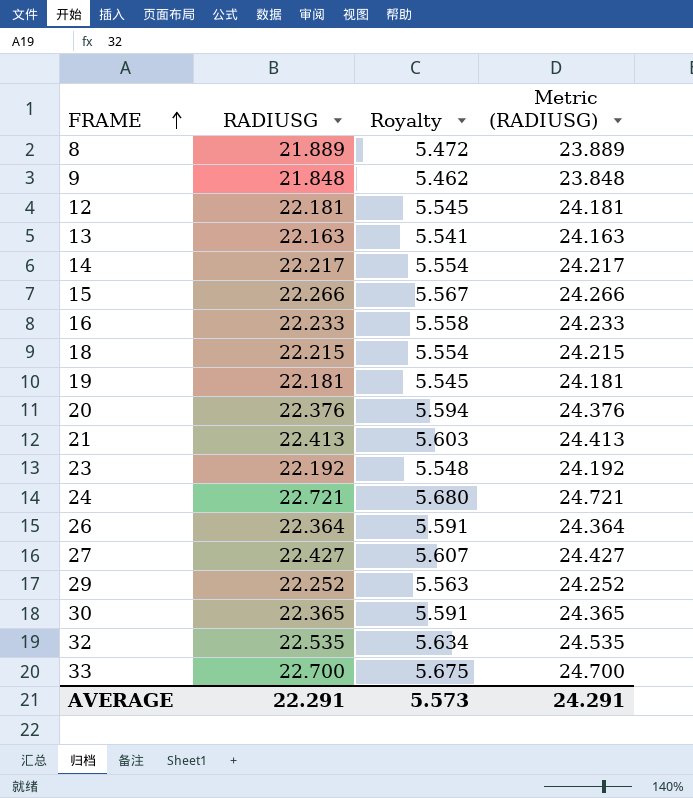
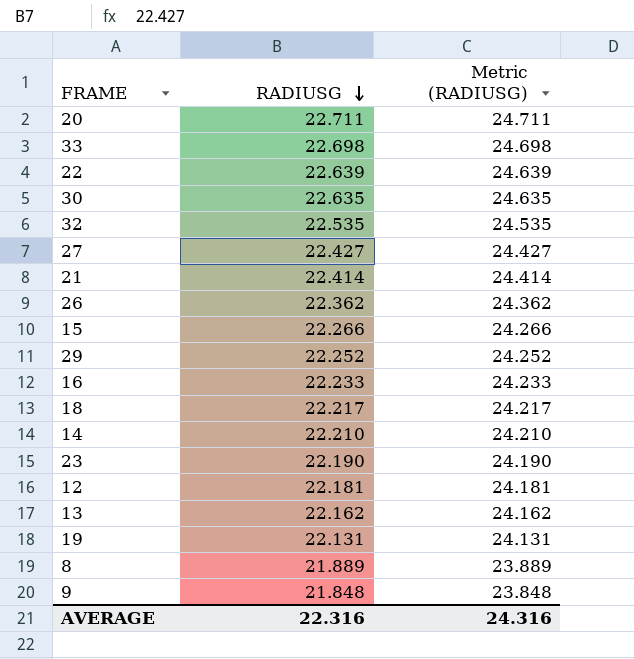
row order: FRAME ascending -> RADIUSG descending
column Royalty | formula: [RADIUSG] * 0.25 -> none
row 24: 22.721 | 5.680 | 24.721 -> none
20 | RADIUSG: 22.376 -> 22.711
20 | Metric (RADIUSG): 24.376 -> 24.711
33 | RADIUSG: 22.700 -> 22.698
33 | Metric (RADIUSG): 24.700 -> 24.698
row 22: none -> 22.639 | 24.639
30 | RADIUSG: 22.365 -> 22.635
30 | Metric (RADIUSG): 24.365 -> 24.635
21 | RADIUSG: 22.413 -> 22.414
21 | Metric (RADIUSG): 24.413 -> 24.414
26 | RADIUSG: 22.364 -> 22.362
26 | Metric (RADIUSG): 24.364 -> 24.362
18 | RADIUSG: 22.215 -> 22.217
18 | Metric (RADIUSG): 24.215 -> 24.217
14 | RADIUSG: 22.217 -> 22.210
14 | Metric (RADIUSG): 24.217 -> 24.210
23 | RADIUSG: 22.192 -> 22.190
23 | Metric (RADIUSG): 24.192 -> 24.190
13 | RADIUSG: 22.163 -> 22.162
13 | Metric (RADIUSG): 24.163 -> 24.162
19 | RADIUSG: 22.181 -> 22.131
19 | Metric (RADIUSG): 24.181 -> 24.131
AVERAGE | RADIUSG: 22.291 -> 22.316
AVERAGE | Metric (RADIUSG): 24.291 -> 24.316

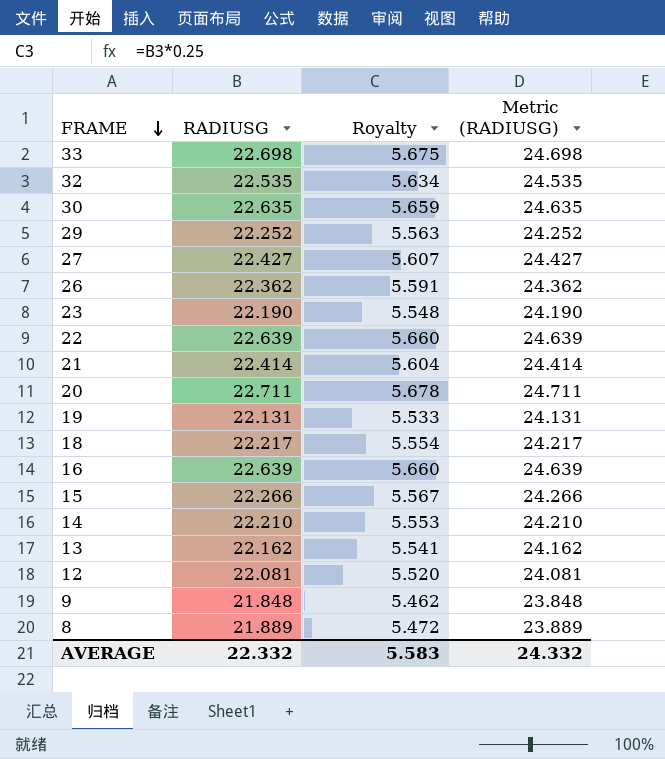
row order: RADIUSG descending -> FRAME descending
column Royalty | formula: none -> [RADIUSG] * 0.25
16 | RADIUSG: 22.233 -> 22.639
16 | Metric (RADIUSG): 24.233 -> 24.639
12 | RADIUSG: 22.181 -> 22.081
12 | Metric (RADIUSG): 24.181 -> 24.081
AVERAGE | RADIUSG: 22.316 -> 22.332
AVERAGE | Metric (RADIUSG): 24.316 -> 24.332

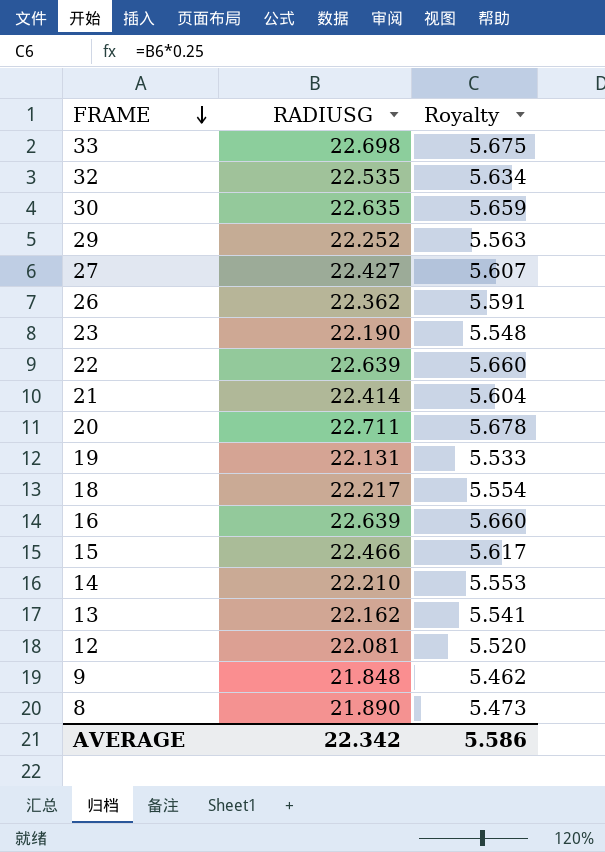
column Metric (RADIUSG) | formula: [RADIUSG] + 2 -> none
15 | RADIUSG: 22.266 -> 22.466
15 | Royalty: 5.567 -> 5.617
8 | RADIUSG: 21.889 -> 21.890
8 | Royalty: 5.472 -> 5.473
AVERAGE | RADIUSG: 22.332 -> 22.342
AVERAGE | Royalty: 5.583 -> 5.586

